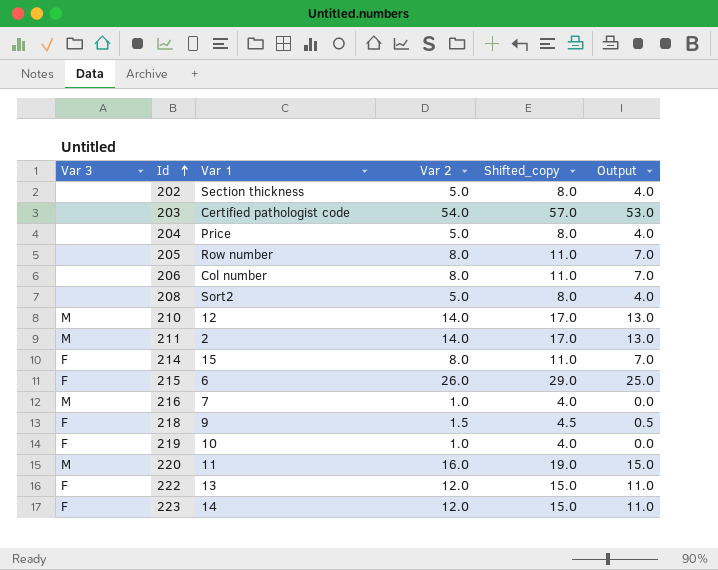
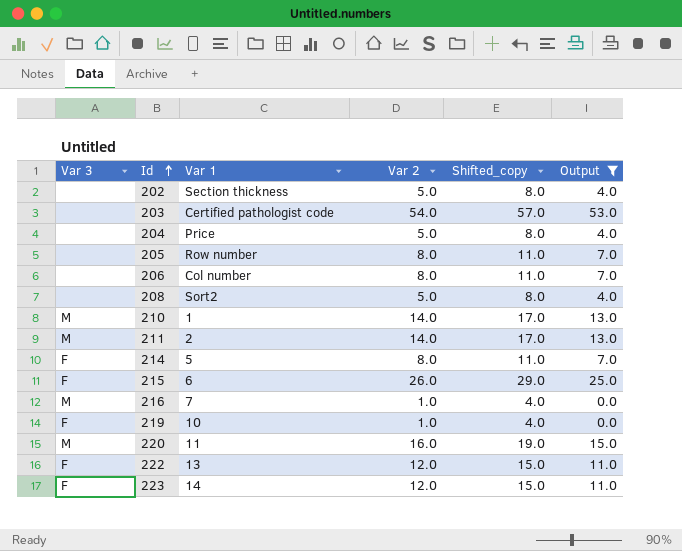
filter: none -> Output != 0.5
210 | Var 1: 12 -> 1
214 | Var 1: 15 -> 5

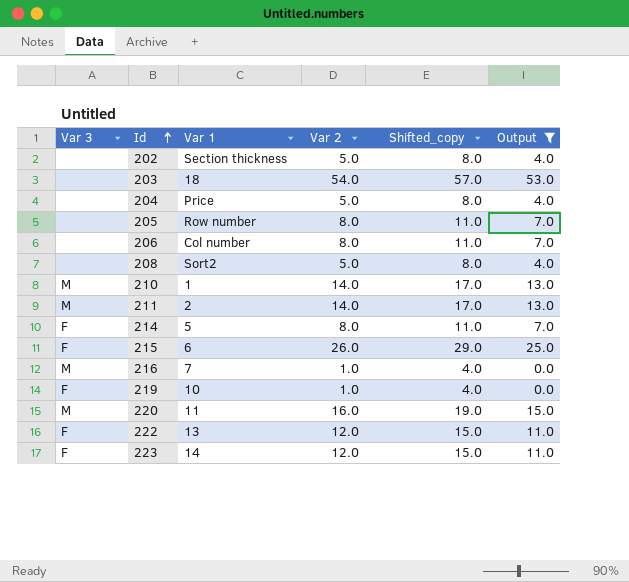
203 | Var 1: Certified pathologist code -> 18

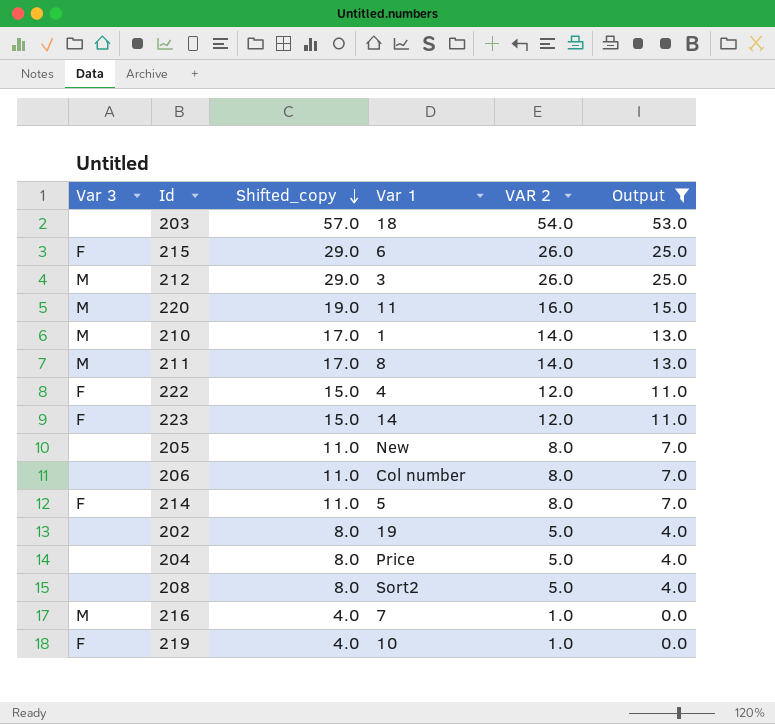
row order: Id ascending -> Shifted_copy descending
column Shifted_copy | position: 5 -> 3
column name: Var 2 -> VAR 2
row 212: none -> M | 29.0 | 3 | 26.0 | 25.0
211 | Var 1: 2 -> 8
222 | Var 1: 13 -> 4
205 | Var 1: Row number -> New
202 | Var 1: Section thickness -> 19

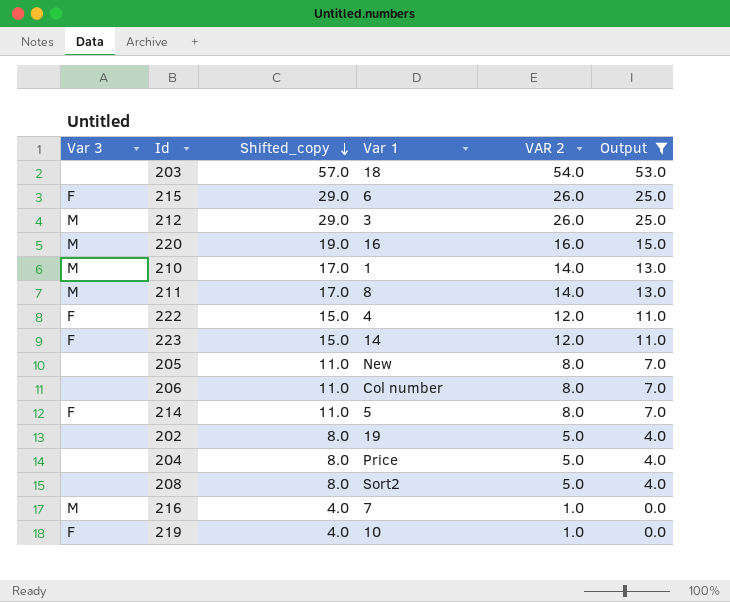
220 | Var 1: 11 -> 16

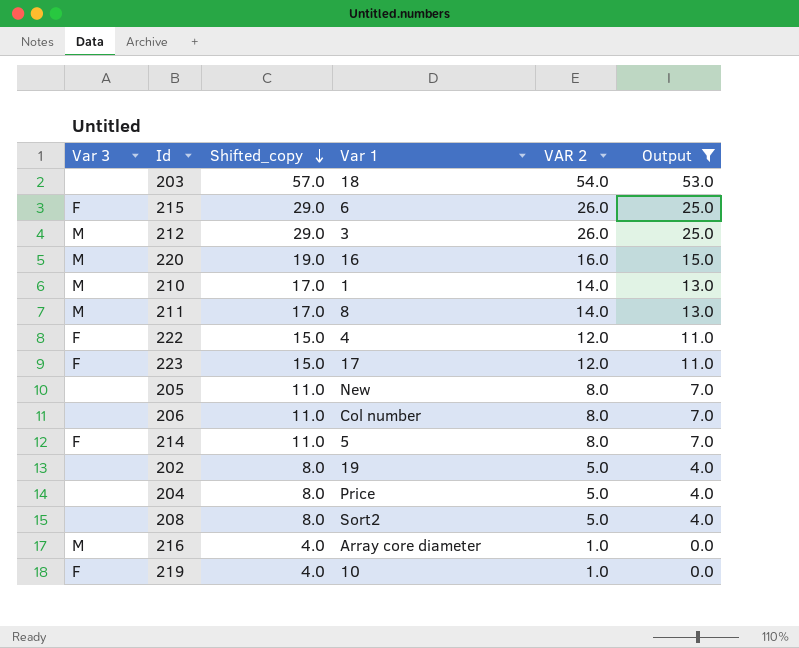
223 | Var 1: 14 -> 17
216 | Var 1: 7 -> Array core diameter

